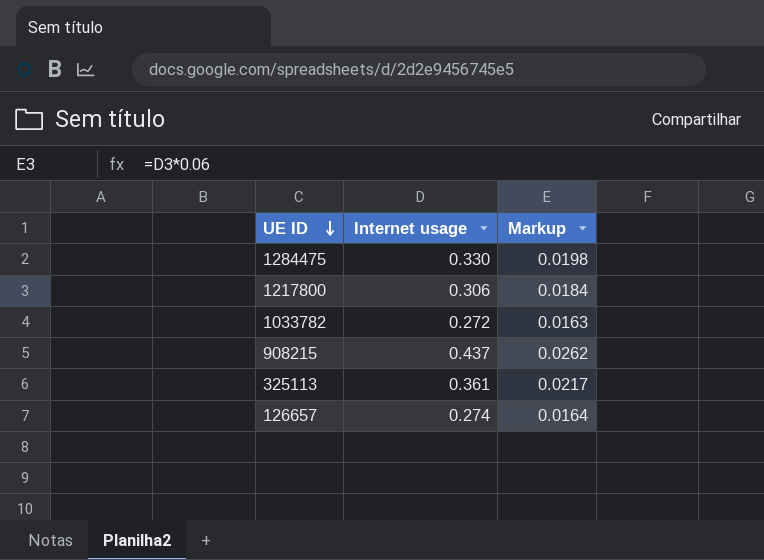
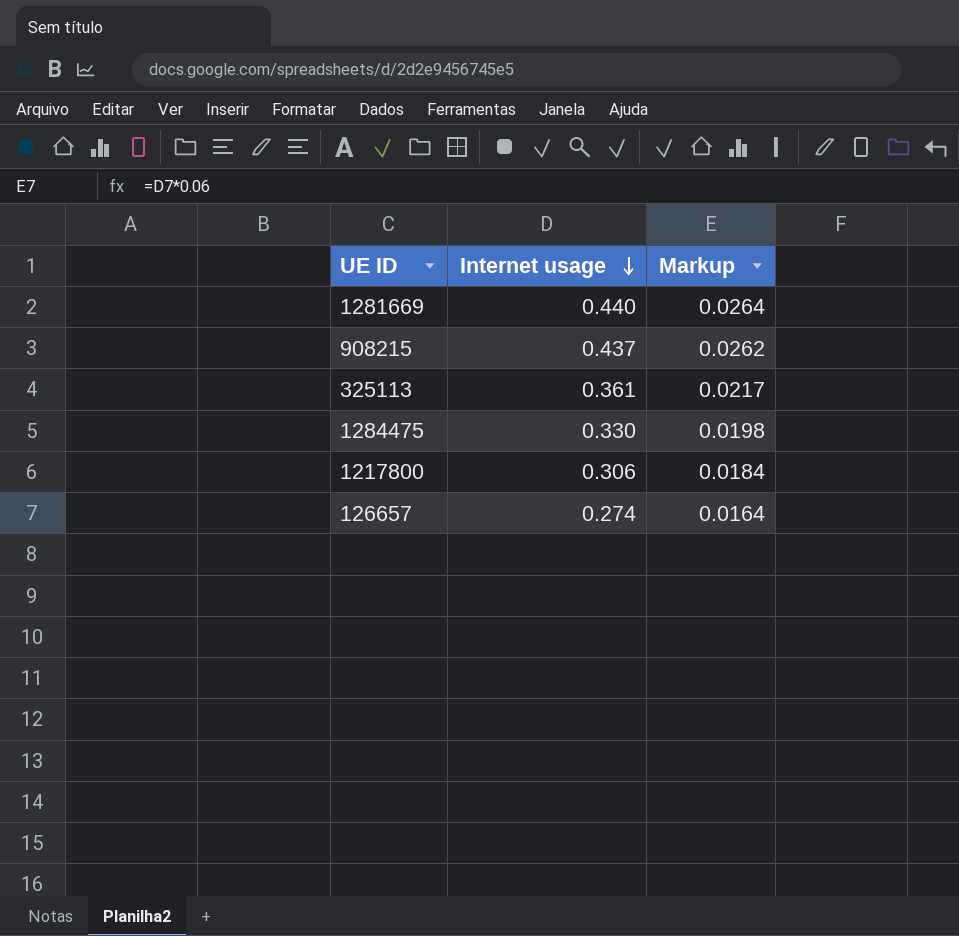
row order: UE ID descending -> Internet usage descending
row 1033782: 0.272 | 0.0163 -> none
row 1281669: none -> 0.440 | 0.0264

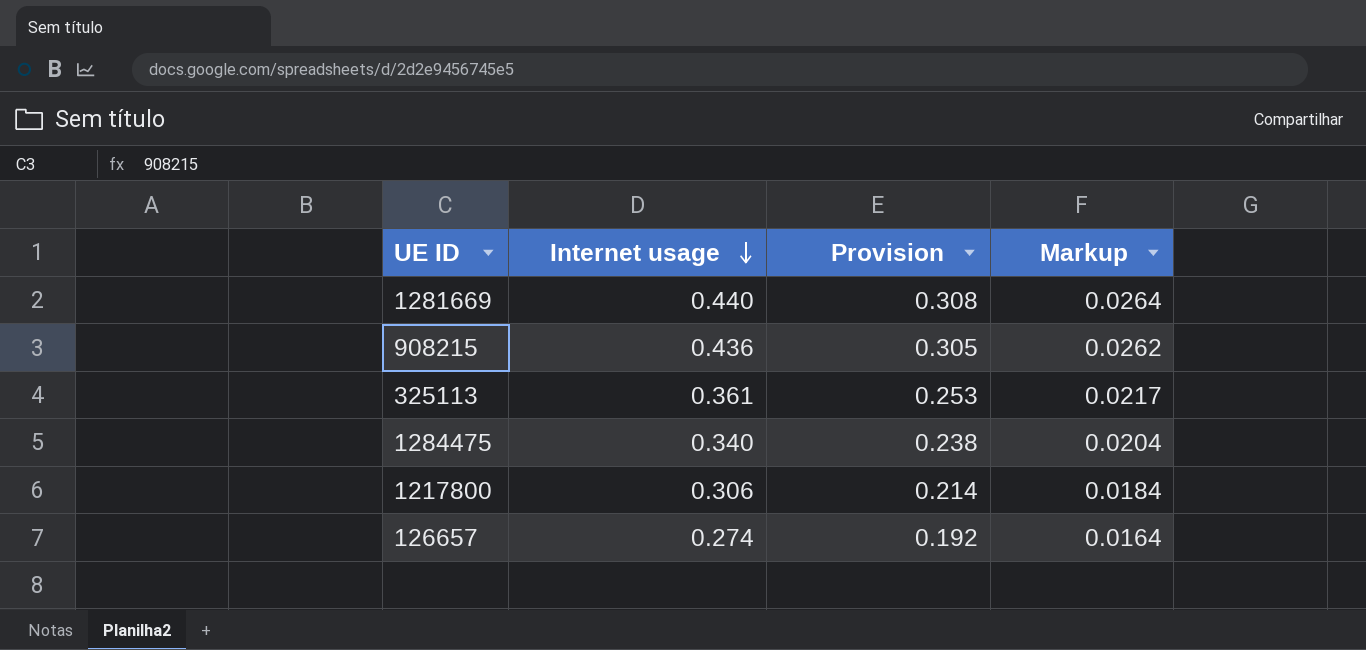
column Provision | formula: none -> [Internet usage] * 0.7
908215 | Internet usage: 0.437 -> 0.436
1284475 | Internet usage: 0.330 -> 0.340
1284475 | Markup: 0.0198 -> 0.0204

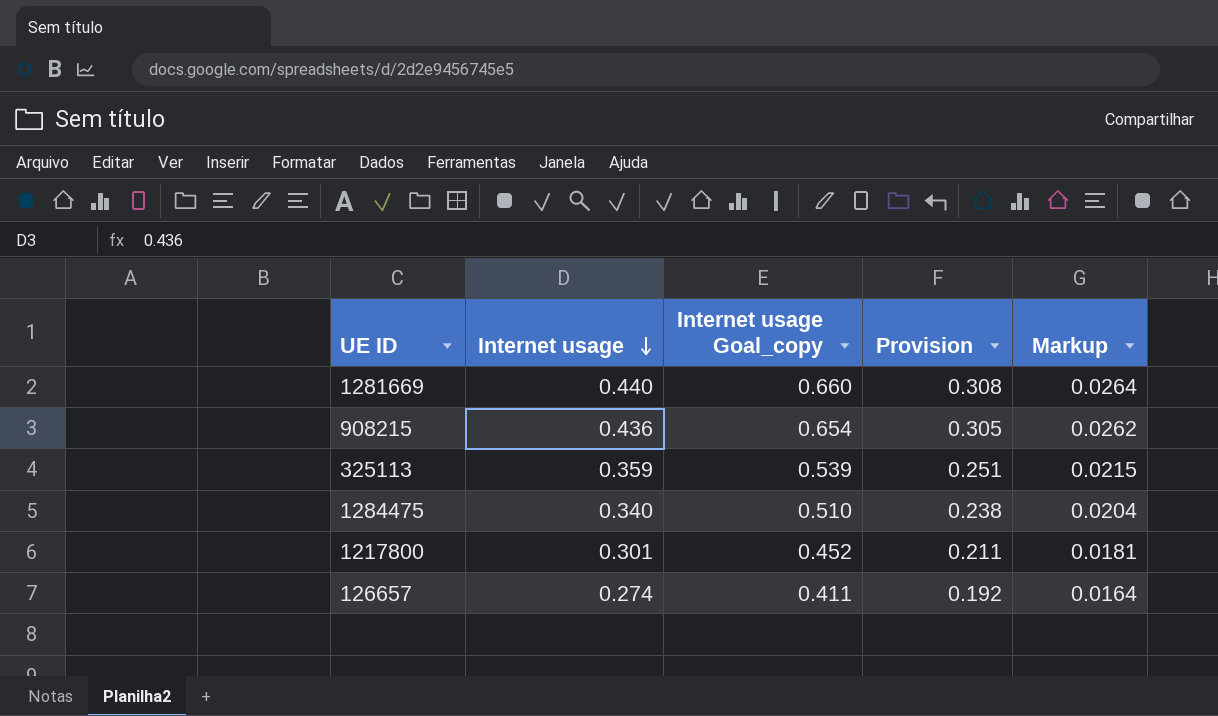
column Internet usage Goal_copy | formula: none -> [Internet usage] * 1.5
325113 | Internet usage: 0.361 -> 0.359
325113 | Provision: 0.253 -> 0.251
325113 | Markup: 0.0217 -> 0.0215
1217800 | Internet usage: 0.306 -> 0.301
1217800 | Provision: 0.214 -> 0.211
1217800 | Markup: 0.0184 -> 0.0181

